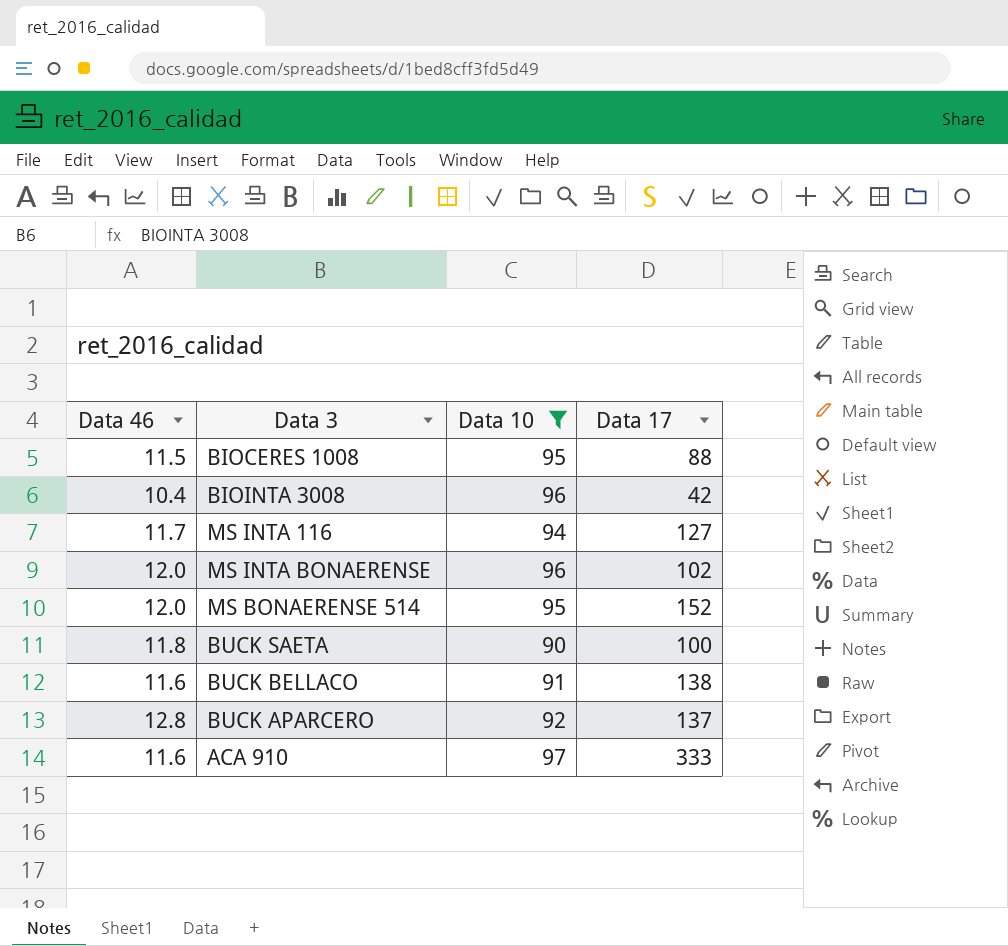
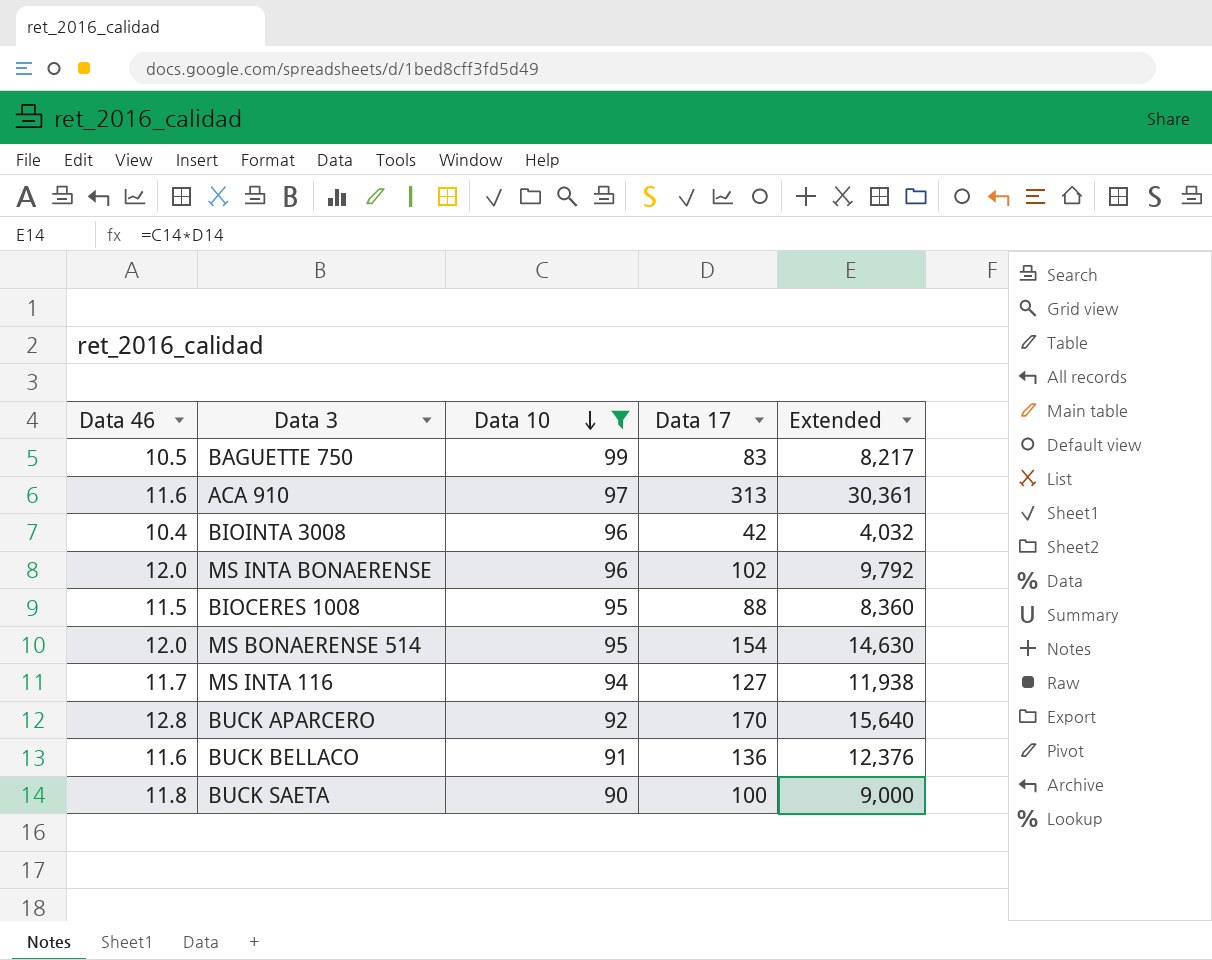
row order: none -> Data 10 descending
column Extended | formula: none -> [Data 10] * [Data 17]
row BAGUETTE 750: none -> 10.5 | 99 | 83 | 8,217
ACA 910 | Data 17: 333 -> 313
MS BONAERENSE 514 | Data 17: 152 -> 154
BUCK APARCERO | Data 17: 137 -> 170
BUCK BELLACO | Data 17: 138 -> 136

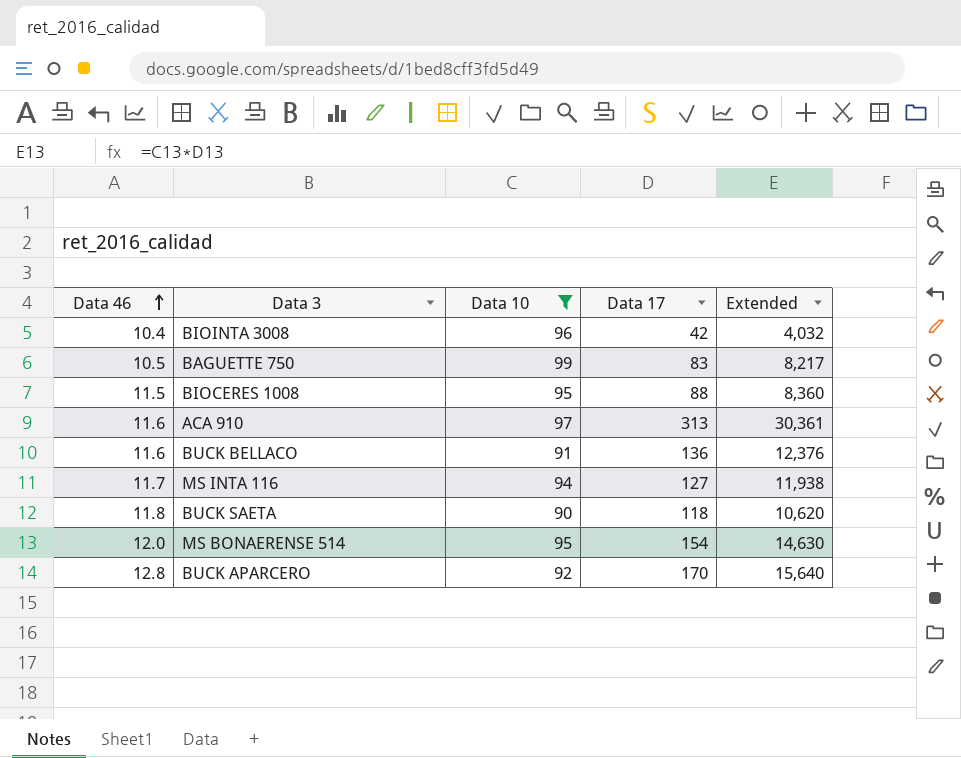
row order: Data 10 descending -> Data 46 ascending
row MS INTA BONAERENSE: 12.0 | 96 | 102 | 9,792 -> none
BUCK SAETA | Data 17: 100 -> 118
BUCK SAETA | Extended: 9,000 -> 10,620

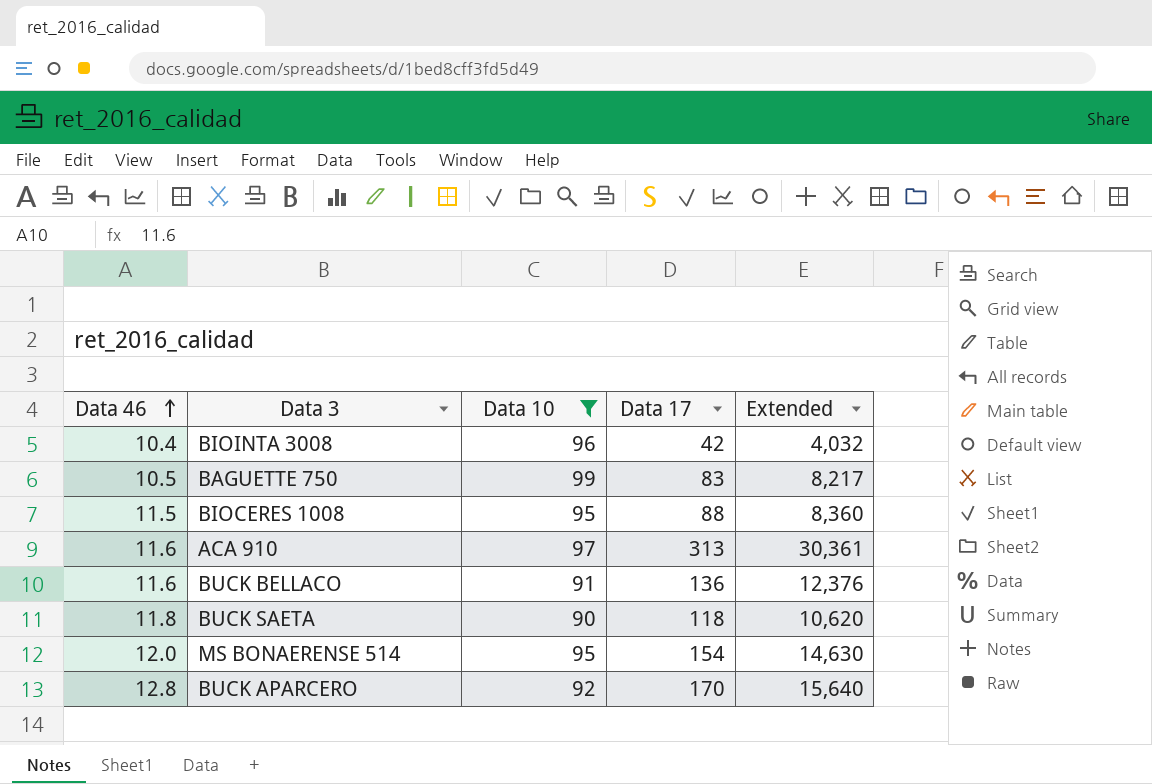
row MS INTA 116: 11.7 | 94 | 127 | 11,938 -> none

